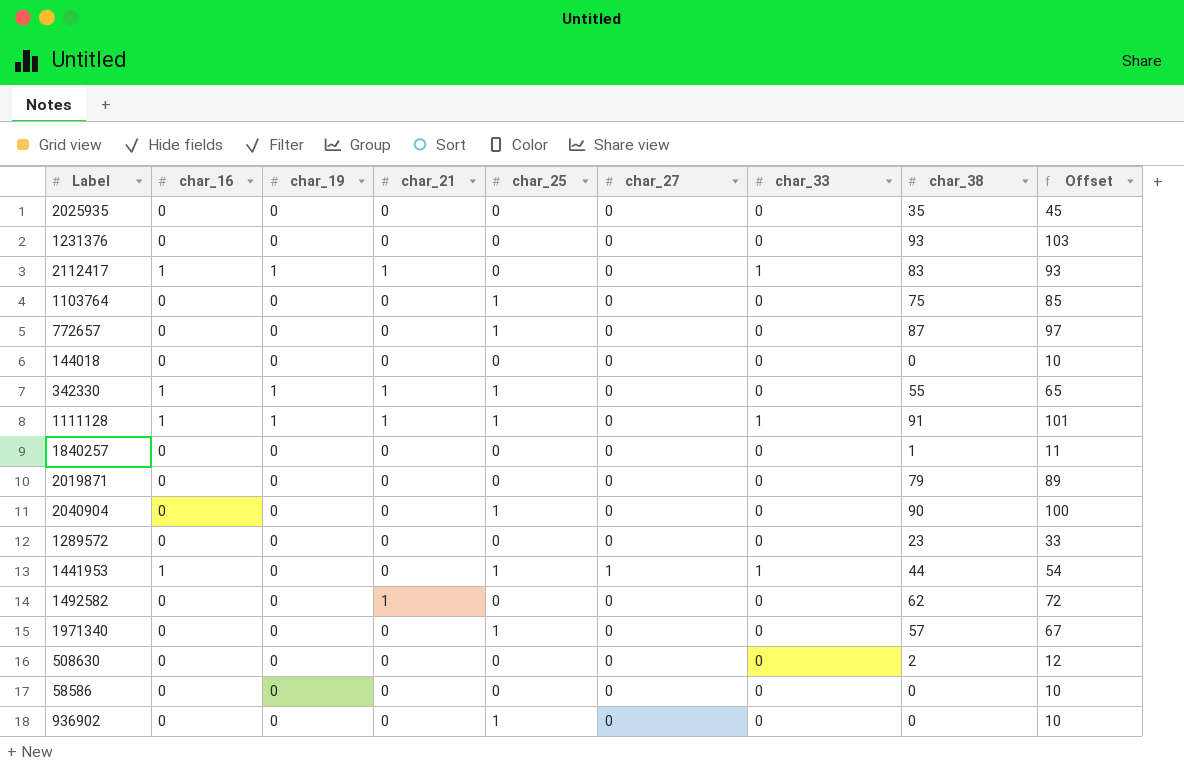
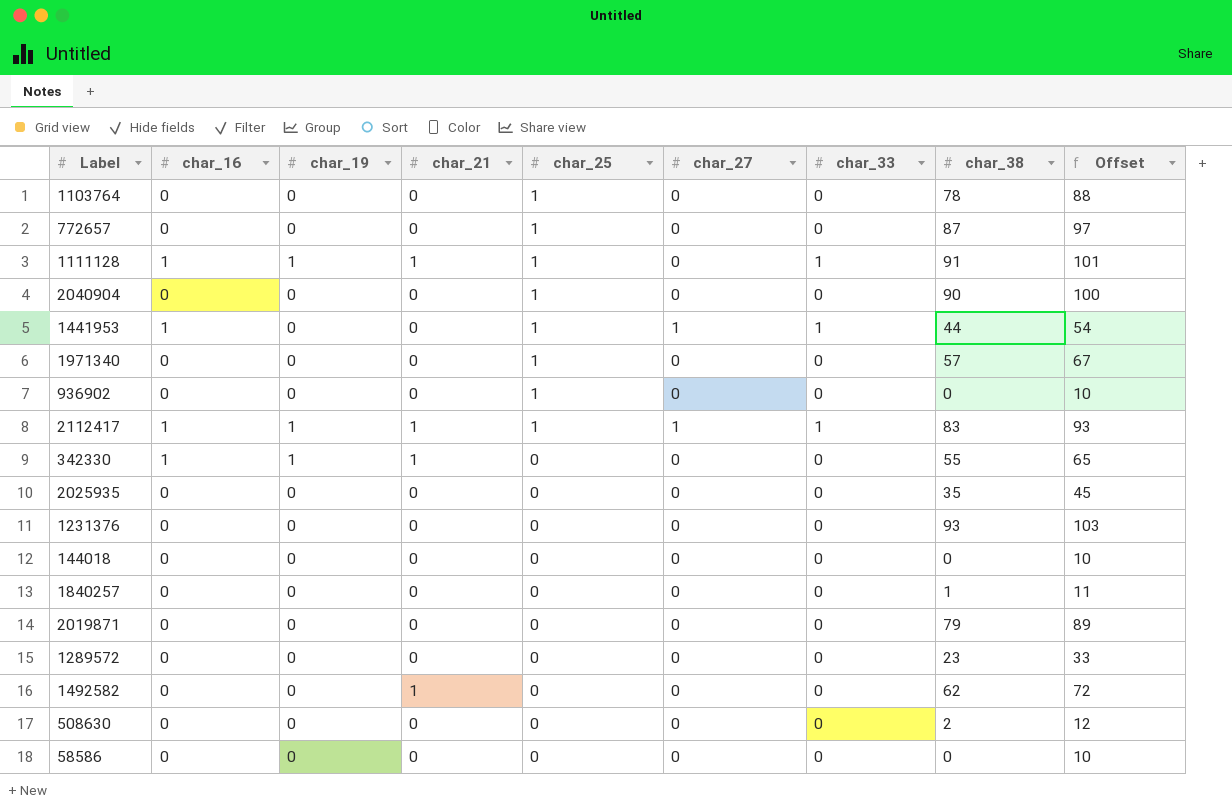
row order: none -> char_25 descending
1103764 | char_38: 75 -> 78
1103764 | Offset: 85 -> 88
2112417 | char_25: 0 -> 1
2112417 | char_27: 0 -> 1
342330 | char_25: 1 -> 0

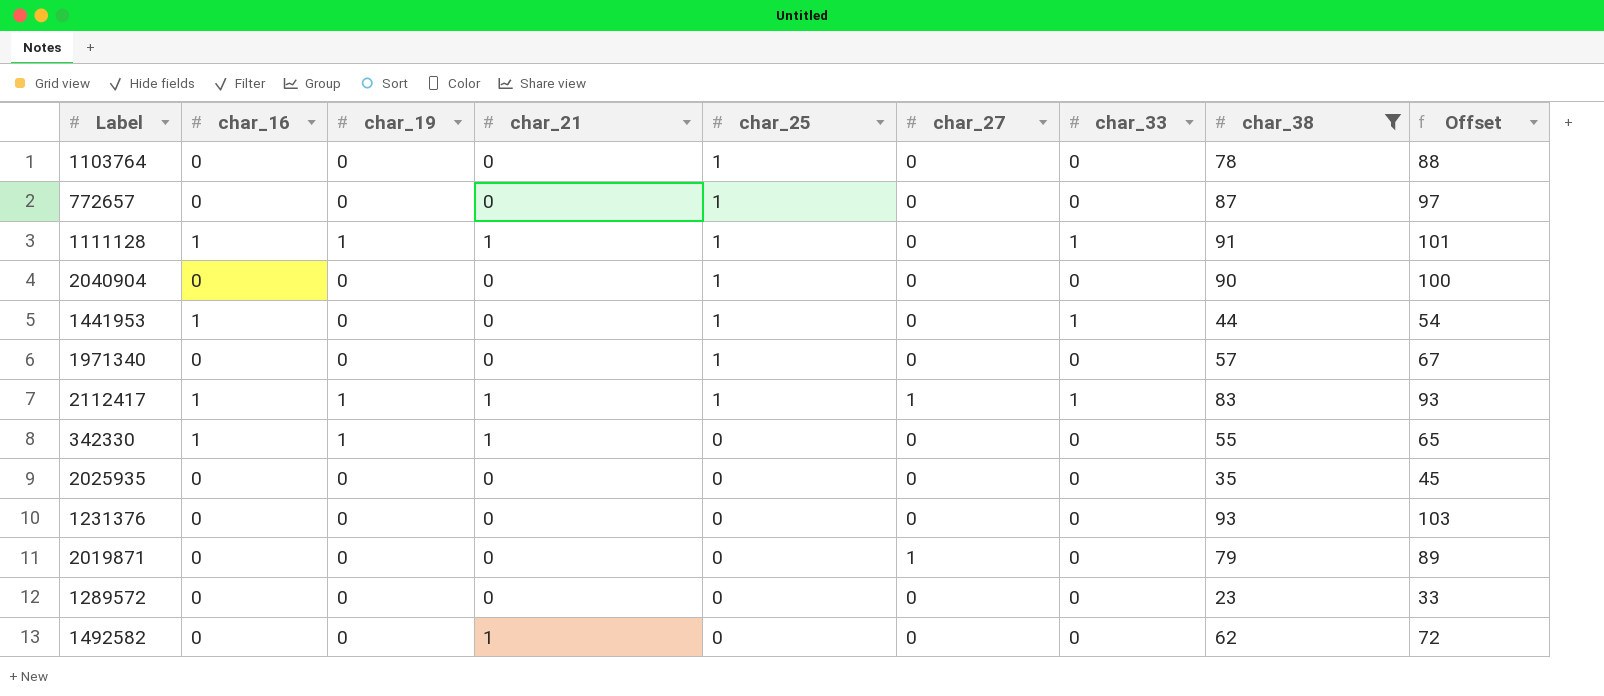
filter: none -> char_38 >= 23
1441953 | char_27: 1 -> 0
2019871 | char_27: 0 -> 1

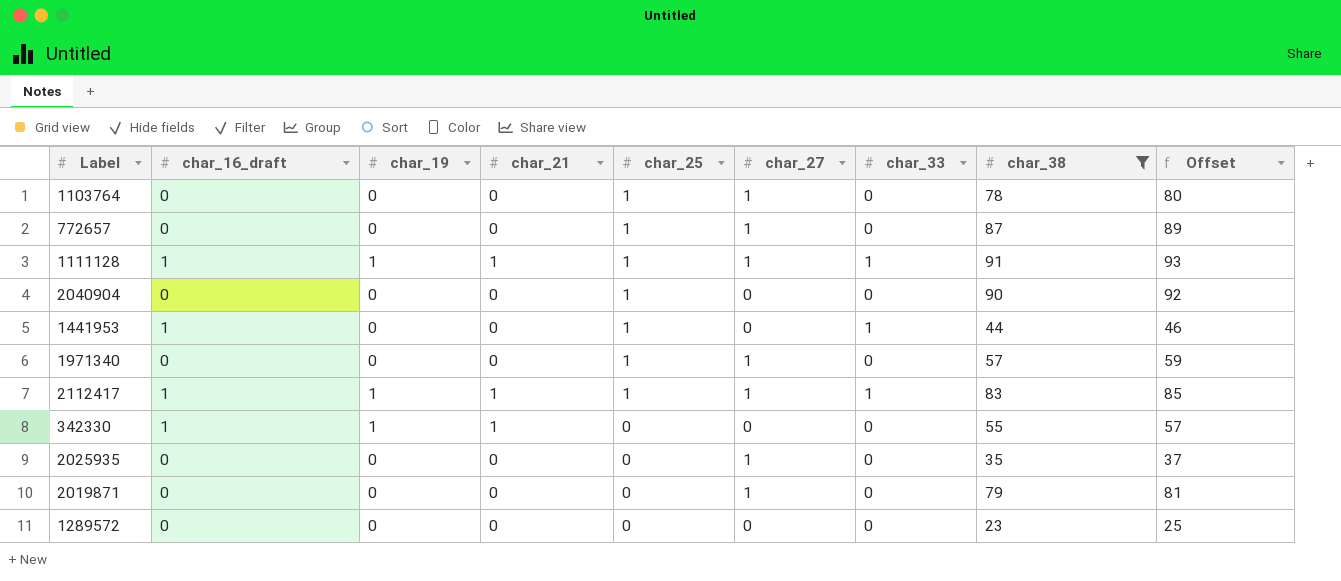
column name: char_16 -> char_16_draft
column Offset | formula: [char_38] + 10 -> [char_38] + 2
row 1231376: 0 | 0 | 0 | 0 | 0 | 0 | 93 | 103 -> none
row 1492582: 0 | 0 | 1 | 0 | 0 | 0 | 62 | 72 -> none
1103764 | char_27: 0 -> 1
772657 | char_27: 0 -> 1
1111128 | char_27: 0 -> 1
1971340 | char_27: 0 -> 1
2025935 | char_27: 0 -> 1

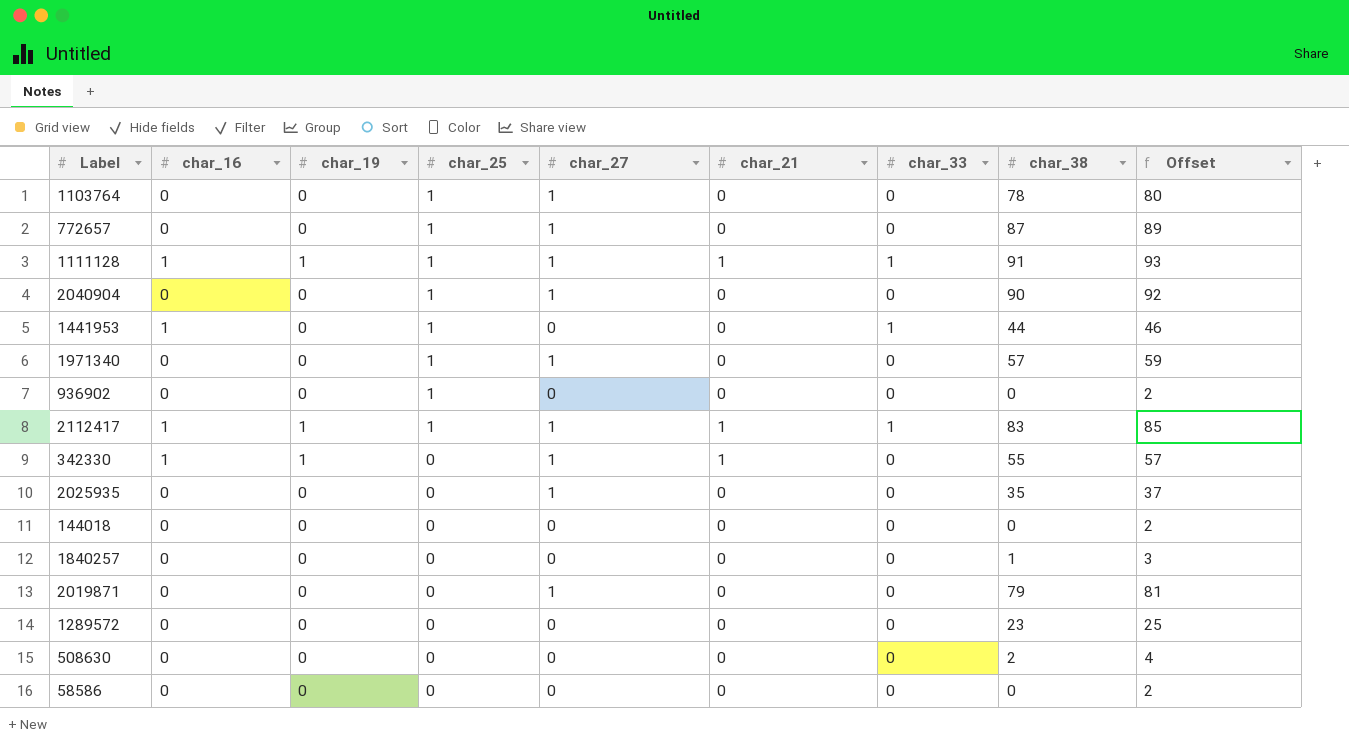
filter: char_38 >= 23 -> none
column name: char_16_draft -> char_16
column char_21 | position: 4 -> 6
2040904 | char_27: 0 -> 1
342330 | char_27: 0 -> 1

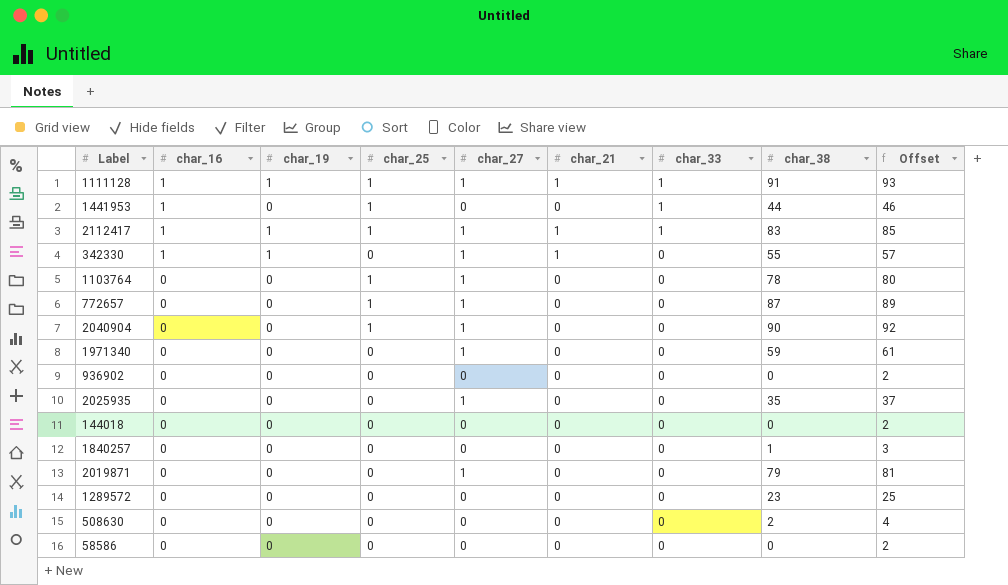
row order: char_25 descending -> char_16 descending
1971340 | char_25: 1 -> 0
1971340 | char_38: 57 -> 59
1971340 | Offset: 59 -> 61
936902 | char_25: 1 -> 0

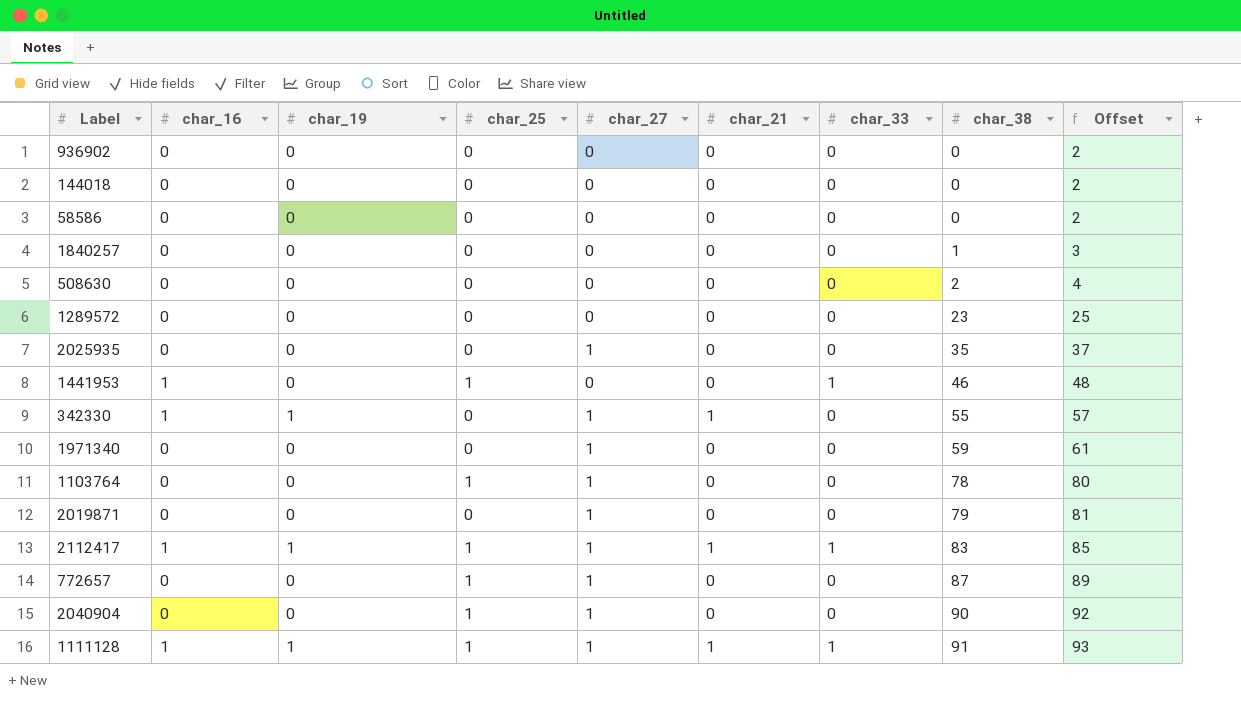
row order: char_16 descending -> char_38 ascending
1441953 | char_38: 44 -> 46
1441953 | Offset: 46 -> 48

